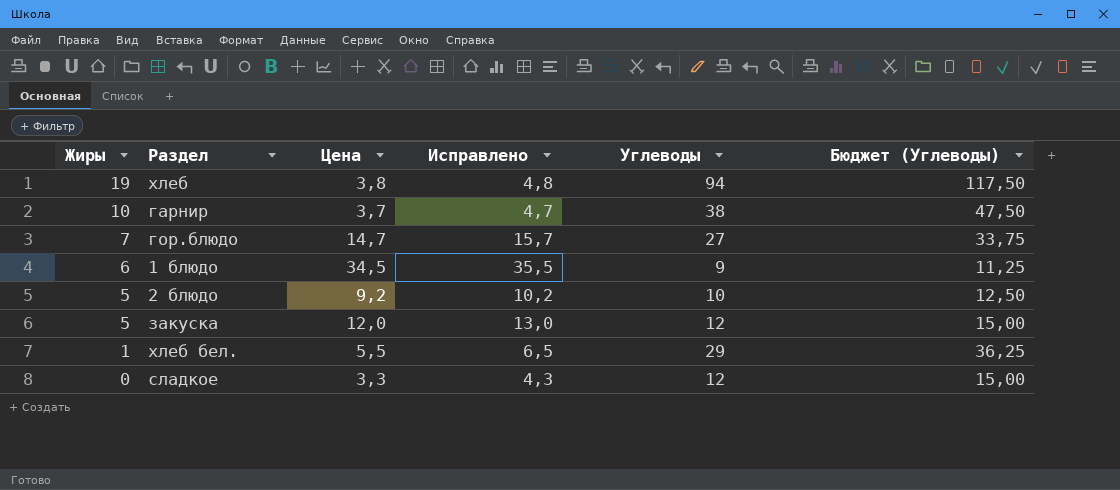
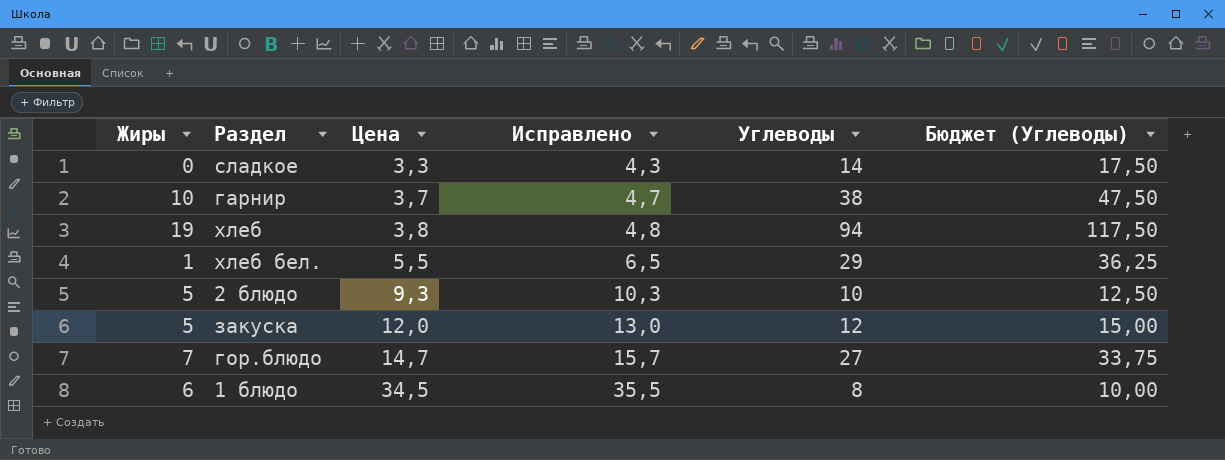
row order: Жиры descending -> Цена ascending
сладкое | Углеводы: 12 -> 14
сладкое | Бюджет (Углеводы): 15,00 -> 17,50
2 блюдо | Цена: 9,2 -> 9,3
2 блюдо | Исправлено: 10,2 -> 10,3
1 блюдо | Углеводы: 9 -> 8
1 блюдо | Бюджет (Углеводы): 11,25 -> 10,00

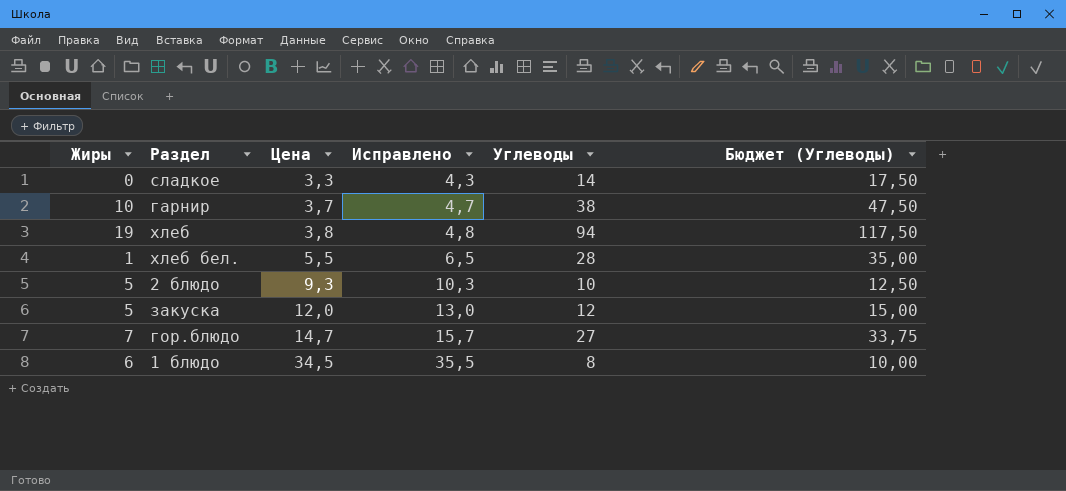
хлеб бел. | Углеводы: 29 -> 28
хлеб бел. | Бюджет (Углеводы): 36,25 -> 35,00

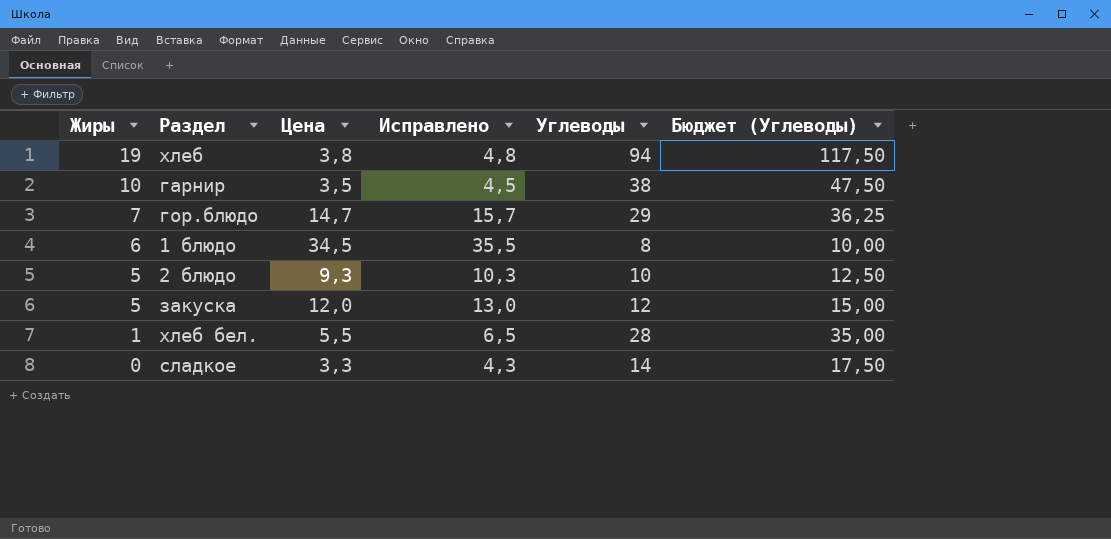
row order: Цена ascending -> Жиры descending
гарнир | Цена: 3,7 -> 3,5
гарнир | Исправлено: 4,7 -> 4,5
гор.блюдо | Углеводы: 27 -> 29
гор.блюдо | Бюджет (Углеводы): 33,75 -> 36,25

